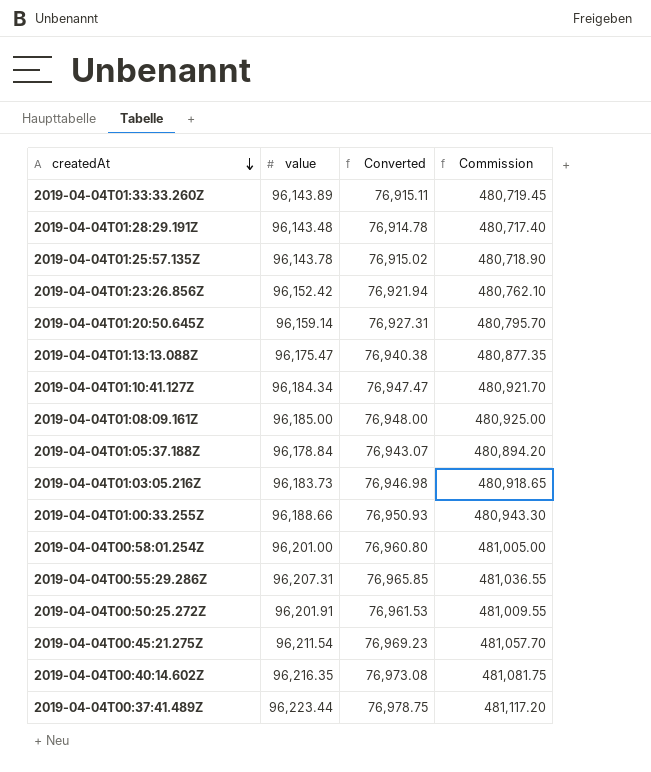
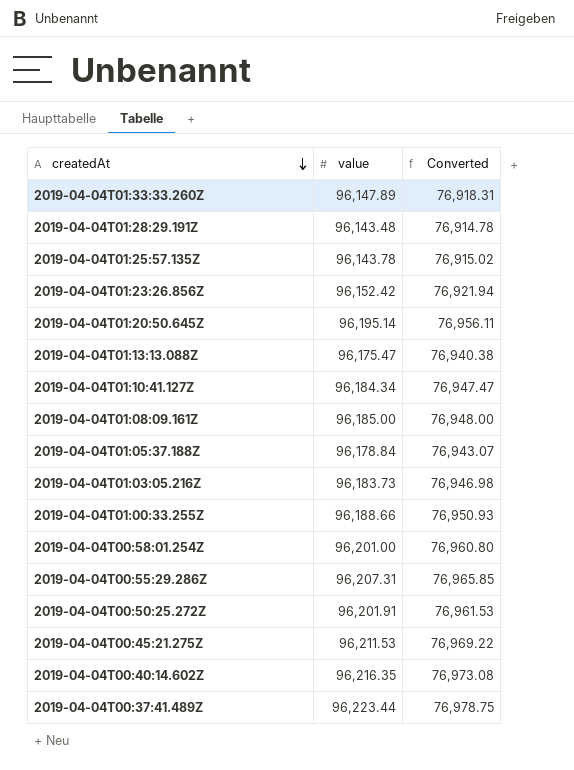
column Commission | formula: [value] * 5 -> none
2019-04-04T01:33:33.260Z | value: 96,143.89 -> 96,147.89
2019-04-04T01:33:33.260Z | Converted: 76,915.11 -> 76,918.31
2019-04-04T01:20:50.645Z | value: 96,159.14 -> 96,195.14
2019-04-04T01:20:50.645Z | Converted: 76,927.31 -> 76,956.11
2019-04-04T00:45:21.275Z | value: 96,211.54 -> 96,211.53
2019-04-04T00:45:21.275Z | Converted: 76,969.23 -> 76,969.22

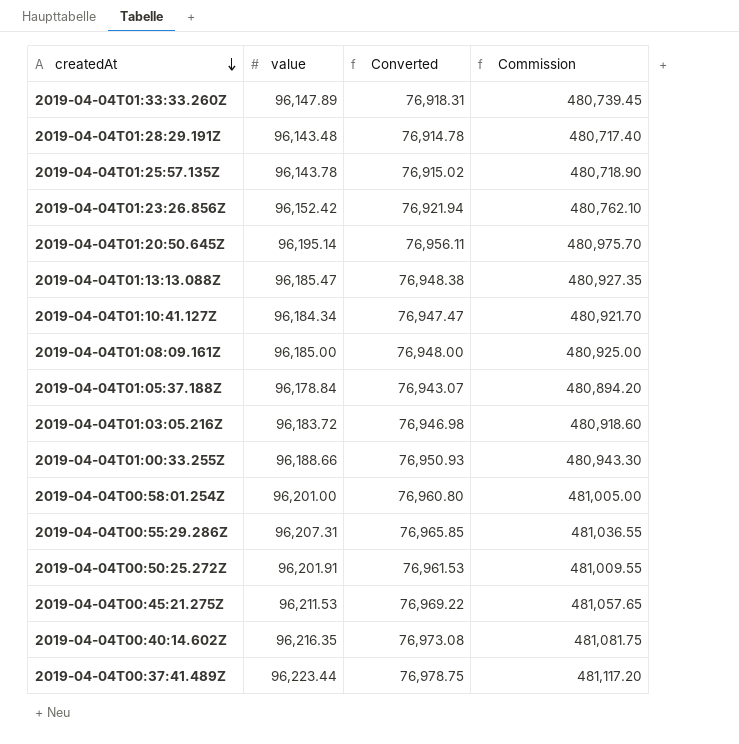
column Commission | formula: none -> [value] * 5
2019-04-04T01:13:13.088Z | value: 96,175.47 -> 96,185.47
2019-04-04T01:13:13.088Z | Converted: 76,940.38 -> 76,948.38
2019-04-04T01:03:05.216Z | value: 96,183.73 -> 96,183.72

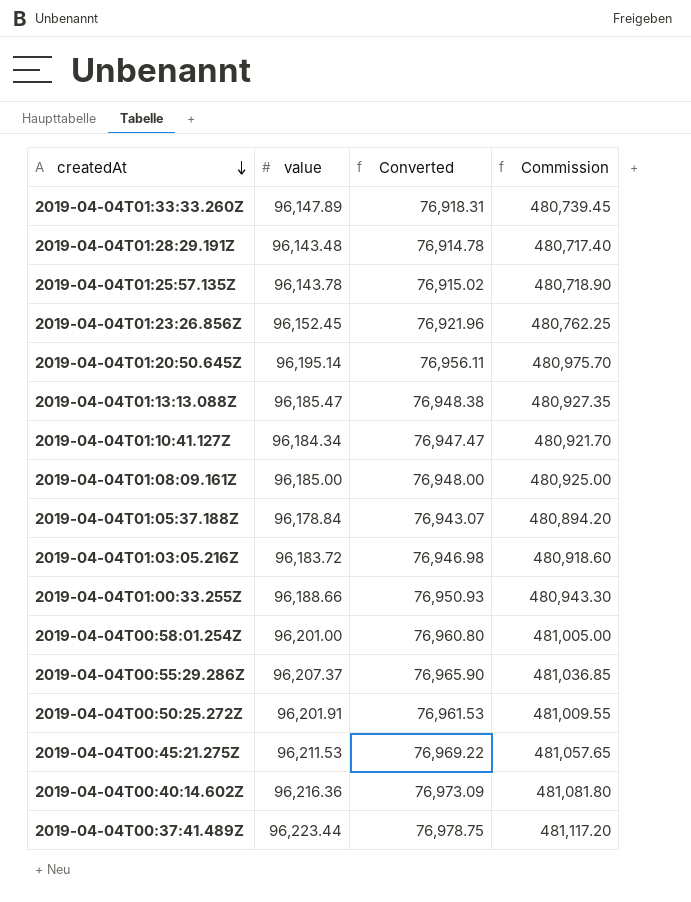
2019-04-04T01:23:26.856Z | value: 96,152.42 -> 96,152.45
2019-04-04T01:23:26.856Z | Converted: 76,921.94 -> 76,921.96
2019-04-04T01:23:26.856Z | Commission: 480,762.10 -> 480,762.25
2019-04-04T00:55:29.286Z | value: 96,207.31 -> 96,207.37
2019-04-04T00:55:29.286Z | Converted: 76,965.85 -> 76,965.90
2019-04-04T00:55:29.286Z | Commission: 481,036.55 -> 481,036.85
2019-04-04T00:40:14.602Z | value: 96,216.35 -> 96,216.36
2019-04-04T00:40:14.602Z | Converted: 76,973.08 -> 76,973.09
2019-04-04T00:40:14.602Z | Commission: 481,081.75 -> 481,081.80

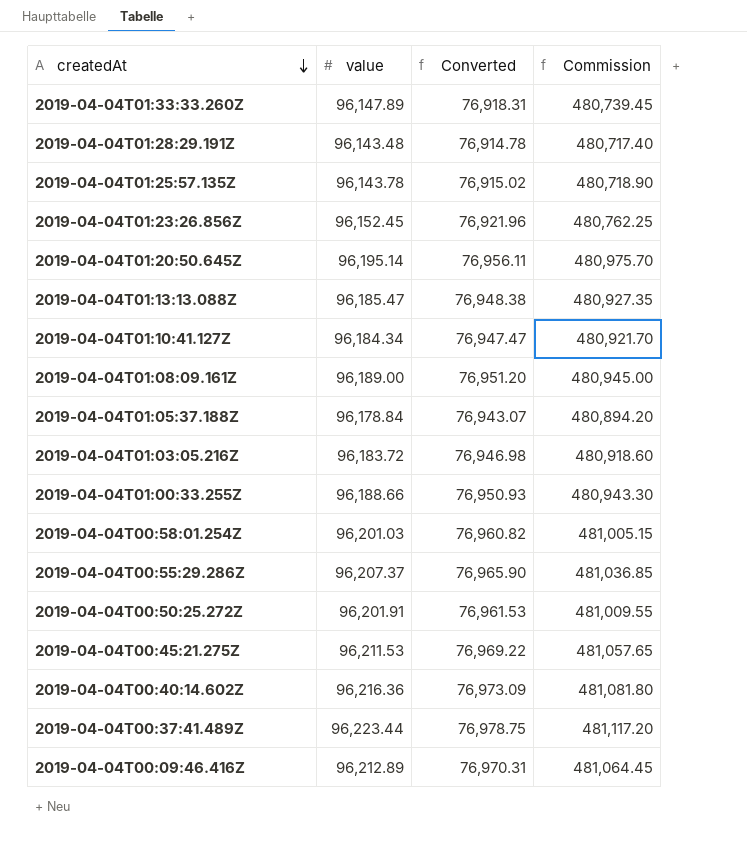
2019-04-04T01:08:09.161Z | value: 96,185.00 -> 96,189.00
2019-04-04T01:08:09.161Z | Converted: 76,948.00 -> 76,951.20
2019-04-04T01:08:09.161Z | Commission: 480,925.00 -> 480,945.00
2019-04-04T00:58:01.254Z | value: 96,201.00 -> 96,201.03
2019-04-04T00:58:01.254Z | Converted: 76,960.80 -> 76,960.82
2019-04-04T00:58:01.254Z | Commission: 481,005.00 -> 481,005.15
row 2019-04-04T00:09:46.416Z: none -> 96,212.89 | 76,970.31 | 481,064.45

